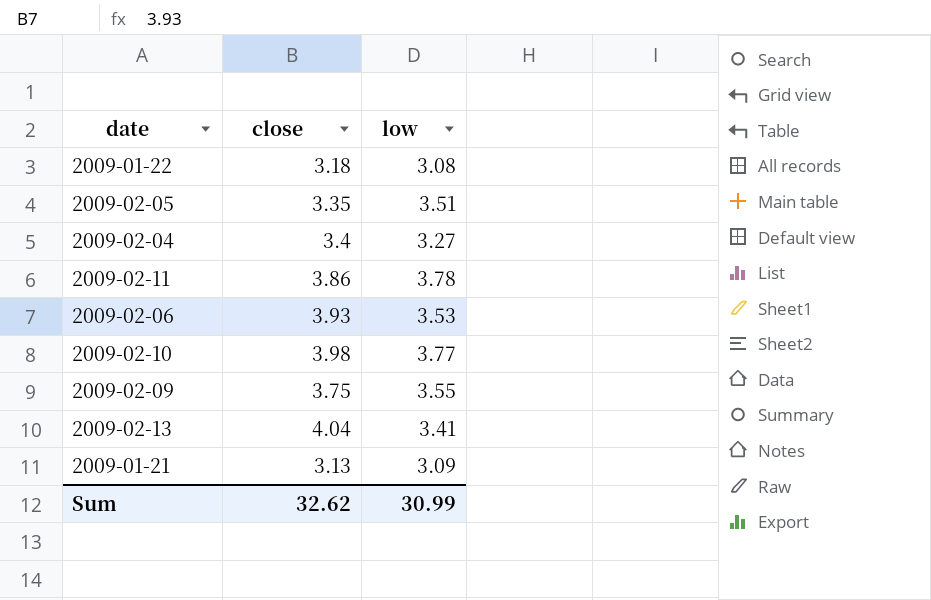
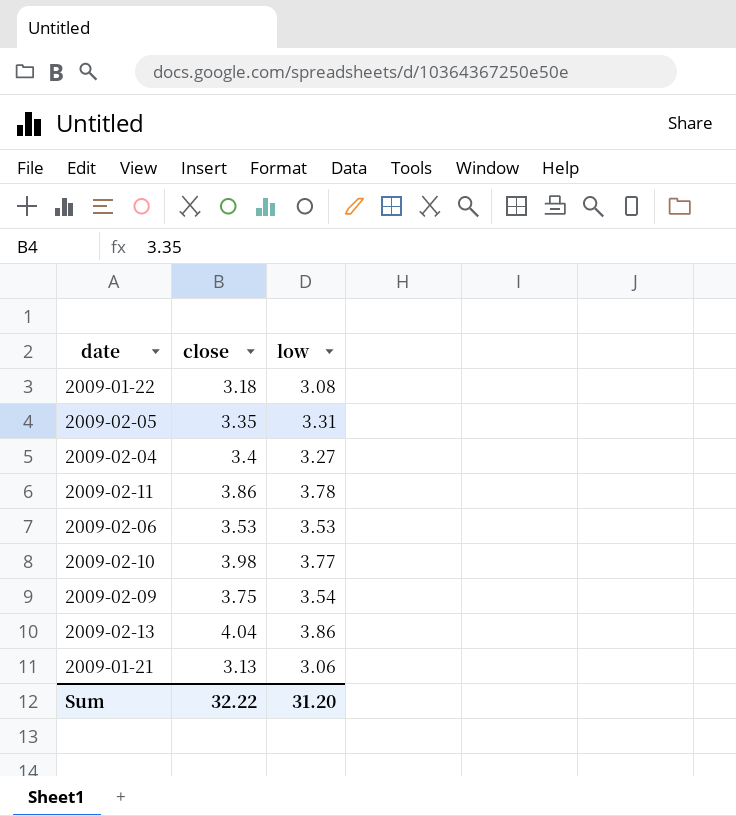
2009-02-05 | low: 3.51 -> 3.31
2009-02-06 | close: 3.93 -> 3.53
2009-02-09 | low: 3.55 -> 3.54
2009-02-13 | low: 3.41 -> 3.86
2009-01-21 | low: 3.09 -> 3.06
Sum | close: 32.62 -> 32.22
Sum | low: 30.99 -> 31.20

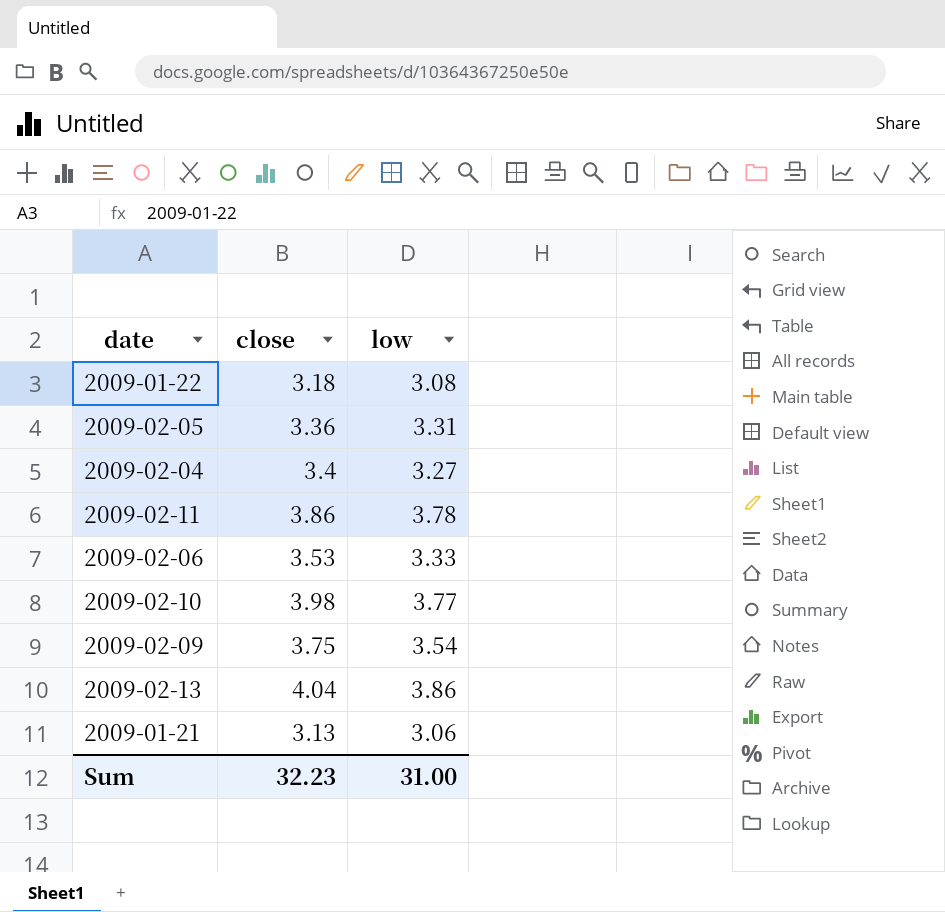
2009-02-05 | close: 3.35 -> 3.36
2009-02-06 | low: 3.53 -> 3.33
Sum | close: 32.22 -> 32.23
Sum | low: 31.20 -> 31.00

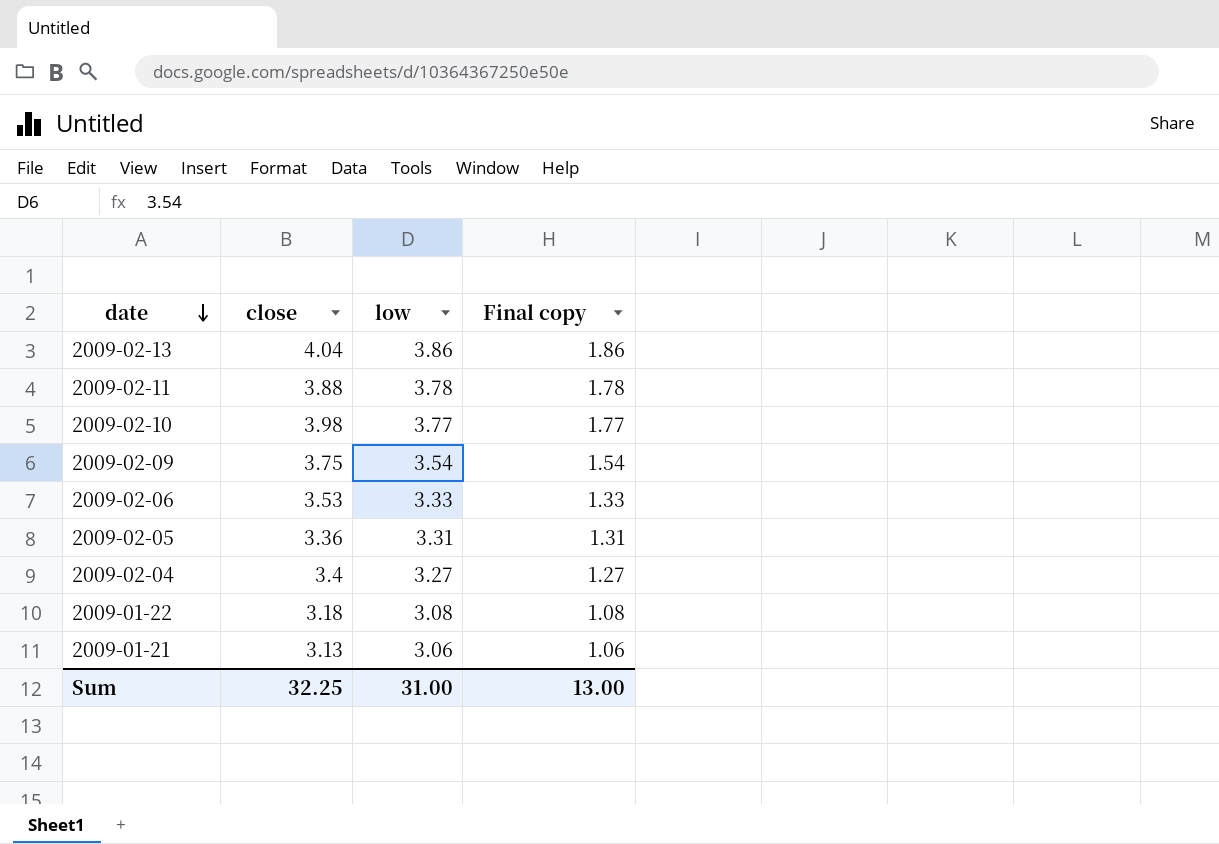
row order: none -> date descending
column Final copy | formula: none -> [low] - 2
2009-02-11 | close: 3.86 -> 3.88
Sum | close: 32.23 -> 32.25

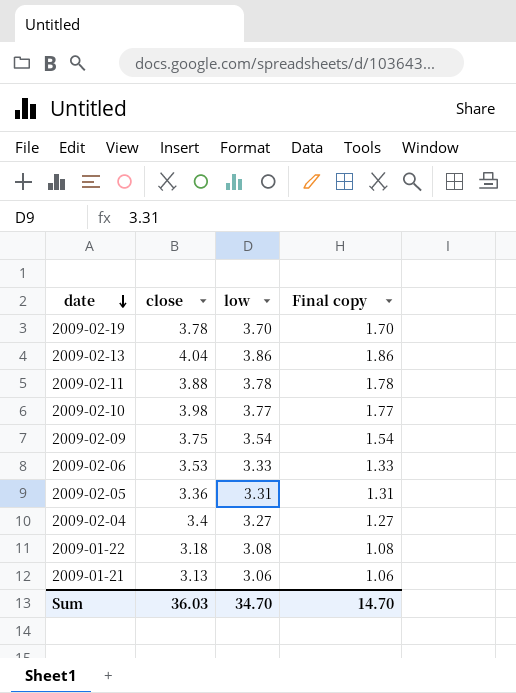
row 2009-02-19: none -> 3.78 | 3.70 | 1.70
Sum | close: 32.25 -> 36.03
Sum | low: 31.00 -> 34.70
Sum | Final copy: 13.00 -> 14.70

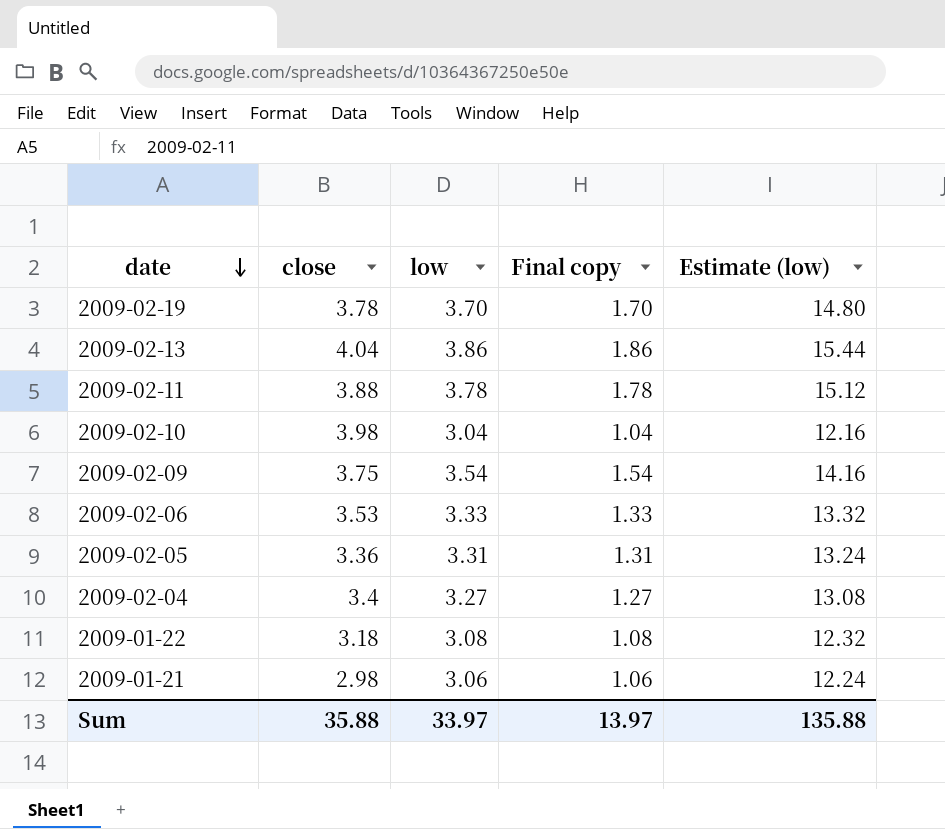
column Estimate (low) | formula: none -> [low] * 4
2009-02-10 | low: 3.77 -> 3.04
2009-02-10 | Final copy: 1.77 -> 1.04
2009-01-21 | close: 3.13 -> 2.98
Sum | close: 36.03 -> 35.88
Sum | low: 34.70 -> 33.97
Sum | Final copy: 14.70 -> 13.97

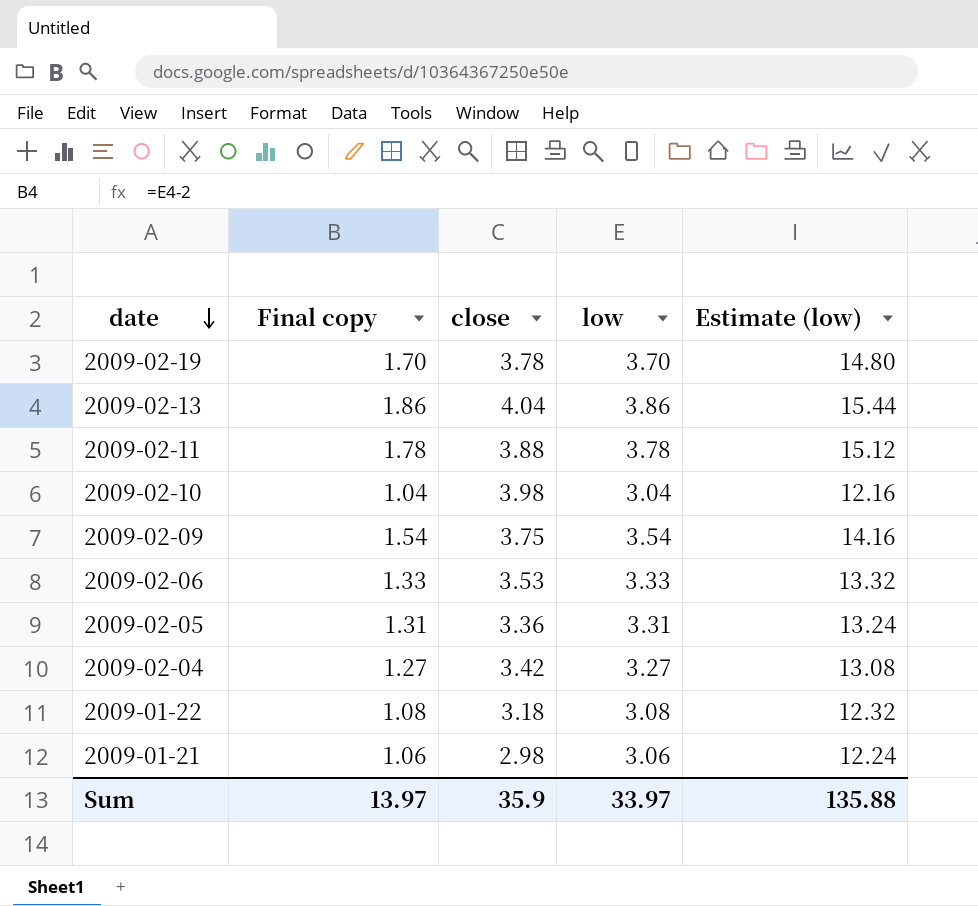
column Final copy | position: 4 -> 2
2009-02-04 | close: 3.4 -> 3.42
Sum | close: 35.88 -> 35.9

